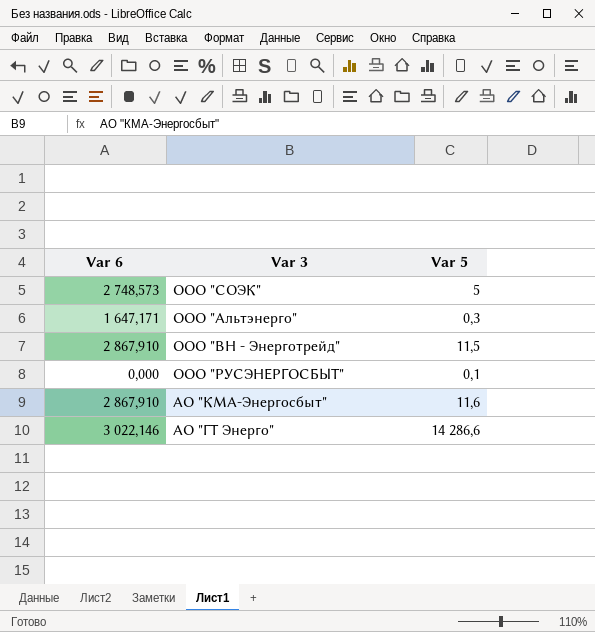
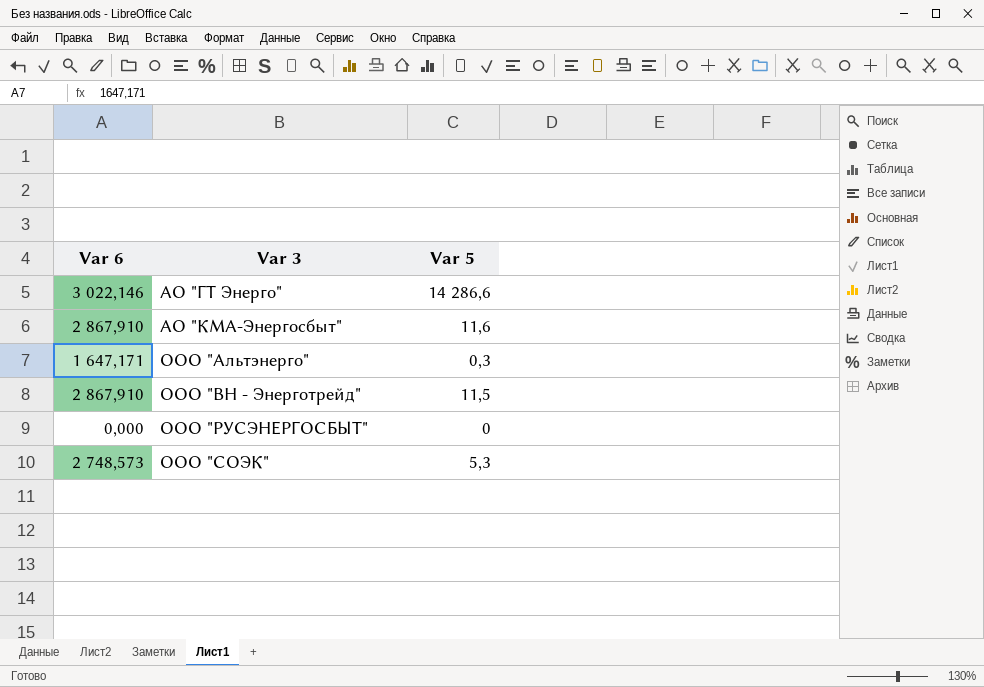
row order: none -> Var 3 ascending
ООО "РУСЭНЕРГОСБЫТ" | Var 5: 0,1 -> 0
ООО "СОЭК" | Var 5: 5 -> 5,3

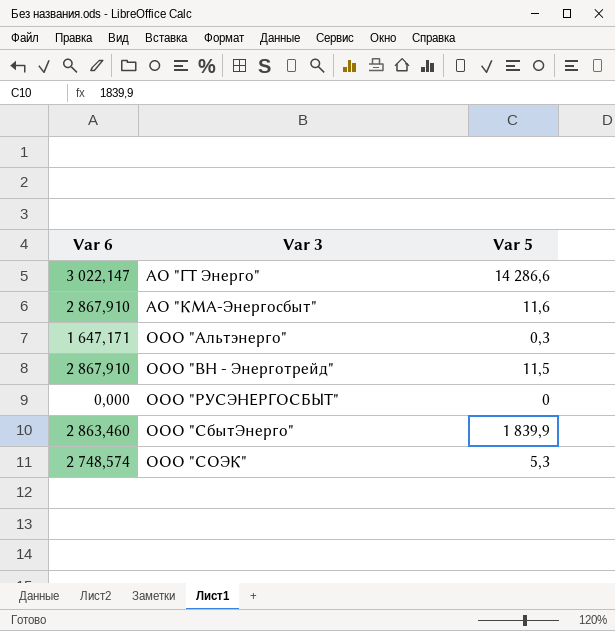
АО "ГТ Энерго" | Var 6: 3 022,146 -> 3 022,147
row ООО "СбытЭнерго": none -> 2 863,460 | 1 839,9
ООО "СОЭК" | Var 6: 2 748,573 -> 2 748,574

